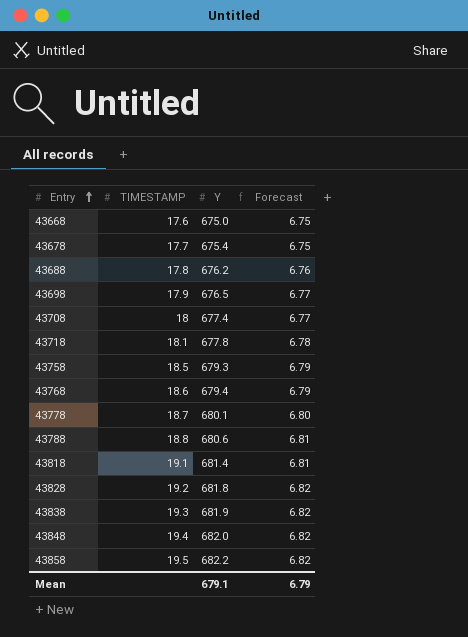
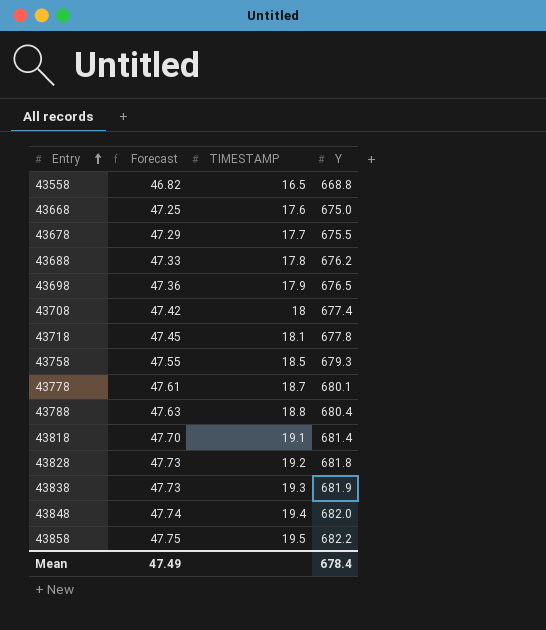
column Forecast | formula: [Y] * 0.01 -> [Y] * 0.07
column Forecast | position: 4 -> 2
row 43768: 18.6 | 679.4 | 6.79 -> none
row 43558: none -> 46.82 | 16.5 | 668.8
43678 | Y: 675.4 -> 675.5
43788 | Y: 680.6 -> 680.4
Mean | Forecast: 6.79 -> 47.49
Mean | Y: 679.1 -> 678.4

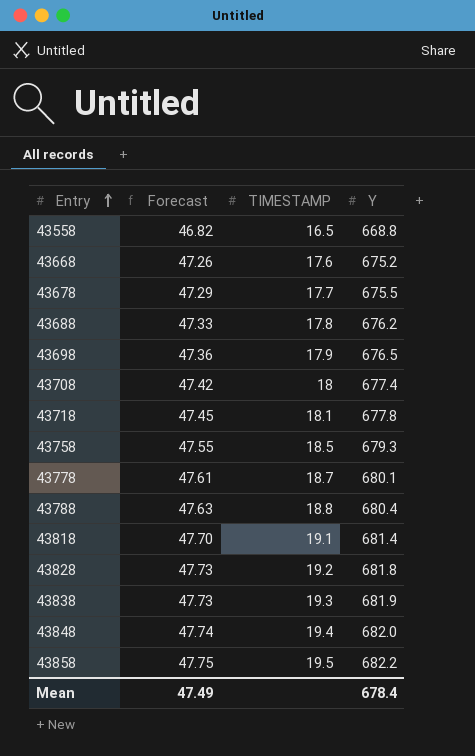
43668 | Forecast: 47.25 -> 47.26
43668 | Y: 675.0 -> 675.2

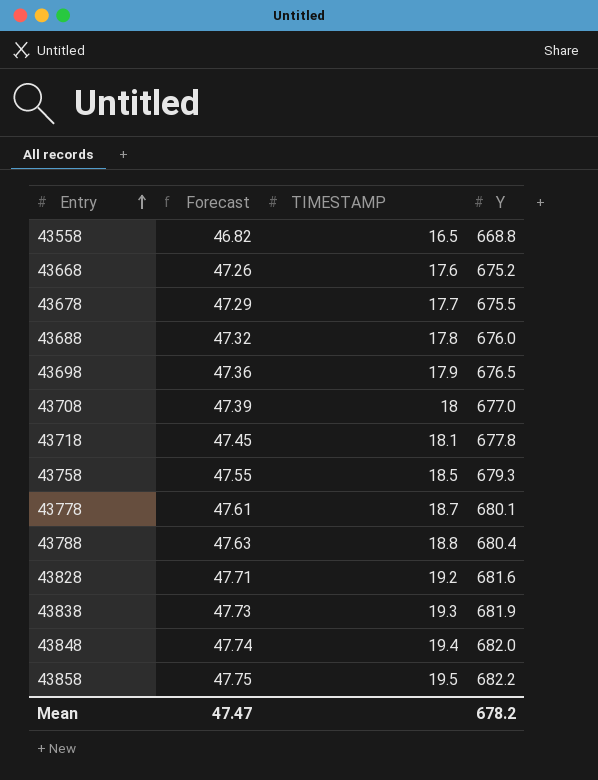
row 43818: 47.70 | 19.1 | 681.4 -> none
43688 | Forecast: 47.33 -> 47.32
43688 | Y: 676.2 -> 676.0
43708 | Forecast: 47.42 -> 47.39
43708 | Y: 677.4 -> 677.0
43828 | Forecast: 47.73 -> 47.71
43828 | Y: 681.8 -> 681.6
Mean | Forecast: 47.49 -> 47.47
Mean | Y: 678.4 -> 678.2

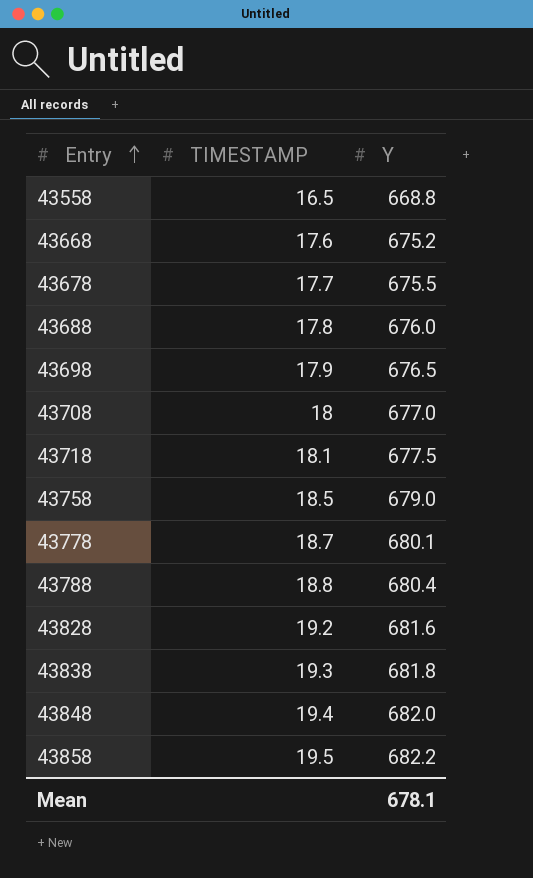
column Forecast | formula: [Y] * 0.07 -> none
43718 | Y: 677.8 -> 677.5
43758 | Y: 679.3 -> 679.0
43838 | Y: 681.9 -> 681.8
Mean | Y: 678.2 -> 678.1

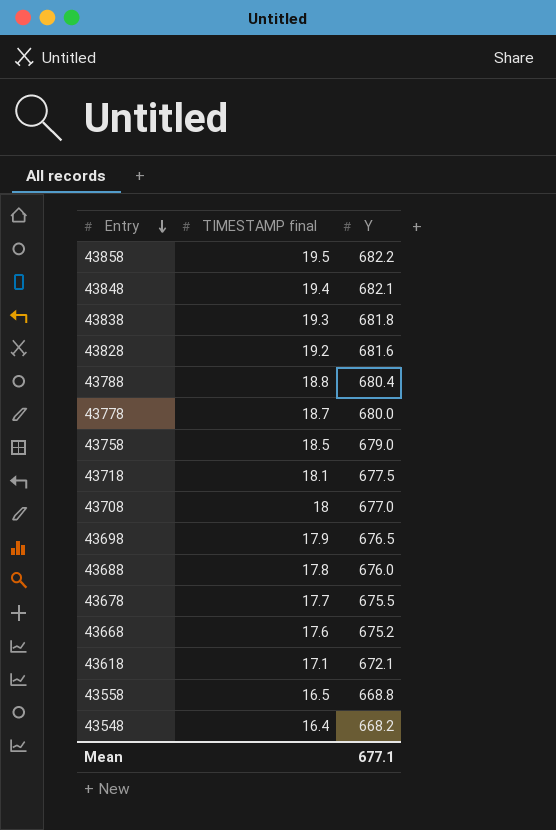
row order: Entry ascending -> Entry descending
column name: TIMESTAMP -> TIMESTAMP final
43848 | Y: 682.0 -> 682.1
43778 | Y: 680.1 -> 680.0
row 43618: none -> 17.1 | 672.1
row 43548: none -> 16.4 | 668.2
Mean | Y: 678.1 -> 677.1

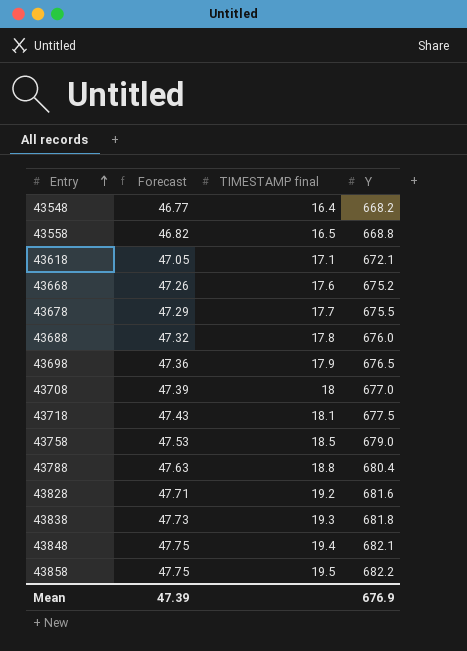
row order: Entry descending -> Entry ascending
column Forecast | formula: none -> [Y] * 0.07
row 43778: 18.7 | 680.0 -> none
Mean | Y: 677.1 -> 676.9

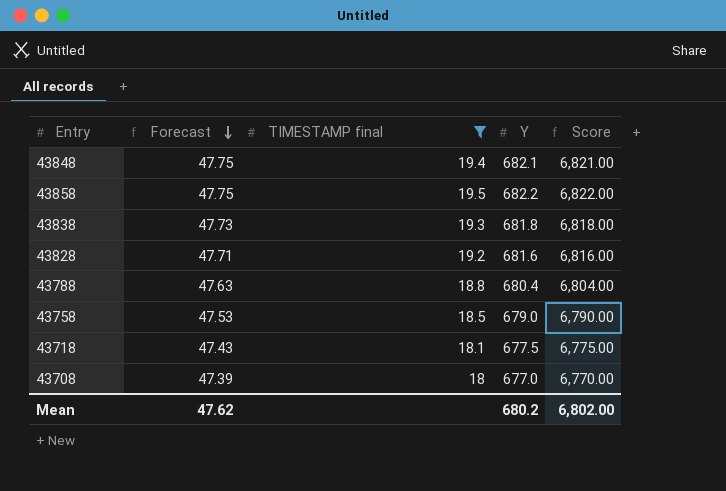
filter: none -> TIMESTAMP final >= 18
row order: Entry ascending -> Forecast descending
column Score | formula: none -> [Y] * 10
Mean | Forecast: 47.39 -> 47.62
Mean | Y: 676.9 -> 680.2

